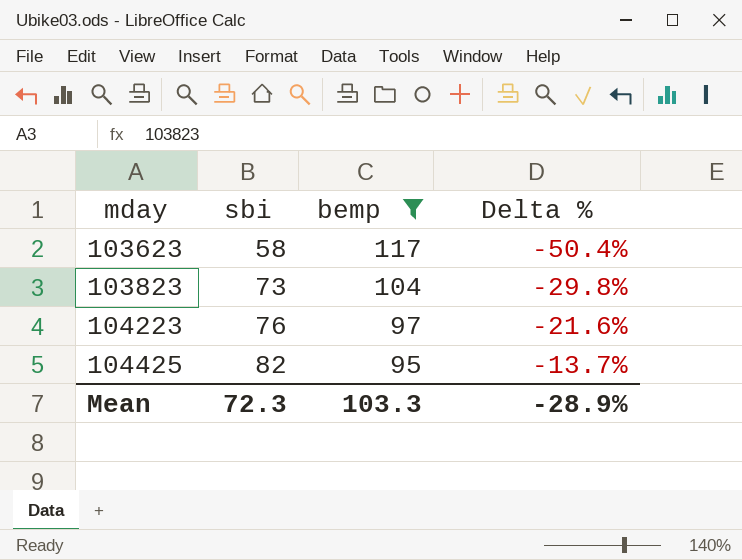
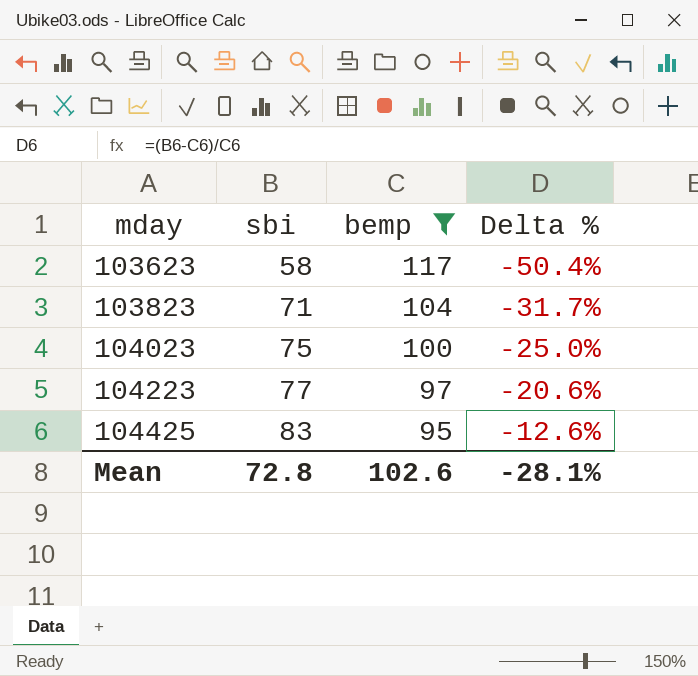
103823 | sbi: 73 -> 71
103823 | Delta %: -29.8% -> -31.7%
row 104023: none -> 75 | 100 | -25.0%
104223 | sbi: 76 -> 77
104223 | Delta %: -21.6% -> -20.6%
104425 | sbi: 82 -> 83
104425 | Delta %: -13.7% -> -12.6%
Mean | sbi: 72.3 -> 72.8
Mean | bemp: 103.3 -> 102.6
Mean | Delta %: -28.9% -> -28.1%

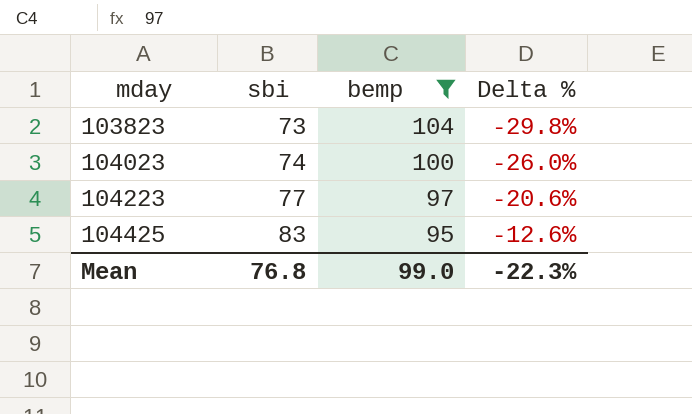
row 103623: 58 | 117 | -50.4% -> none
103823 | sbi: 71 -> 73
103823 | Delta %: -31.7% -> -29.8%
104023 | sbi: 75 -> 74
104023 | Delta %: -25.0% -> -26.0%
Mean | sbi: 72.8 -> 76.8
Mean | bemp: 102.6 -> 99.0
Mean | Delta %: -28.1% -> -22.3%

